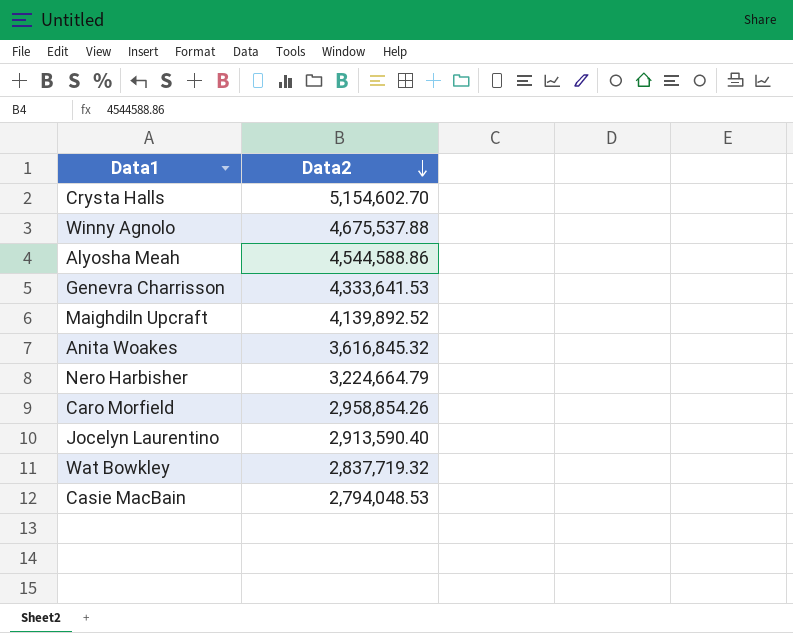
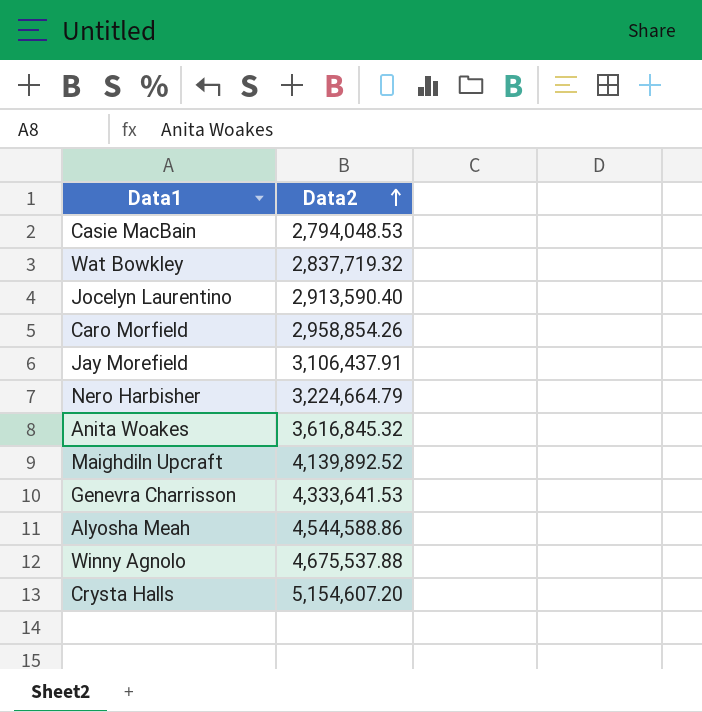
row order: Data2 descending -> Data2 ascending
row Jay Morefield: none -> 3,106,437.91
Crysta Halls | Data2: 5,154,602.70 -> 5,154,607.20

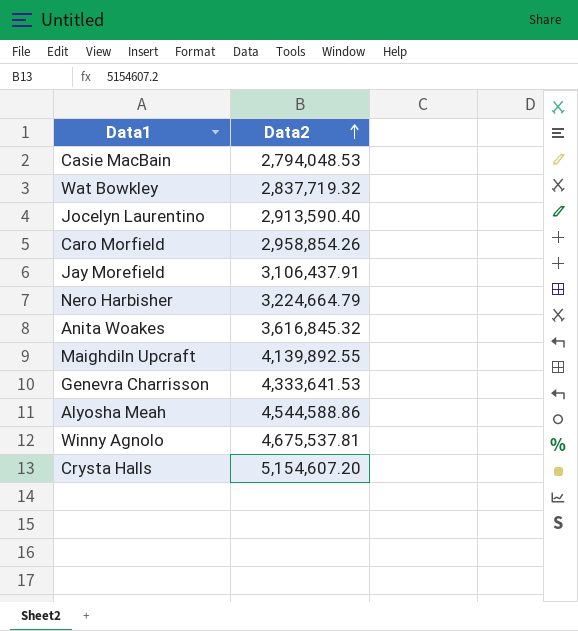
Maighdiln Upcraft | Data2: 4,139,892.52 -> 4,139,892.55
Winny Agnolo | Data2: 4,675,537.88 -> 4,675,537.81

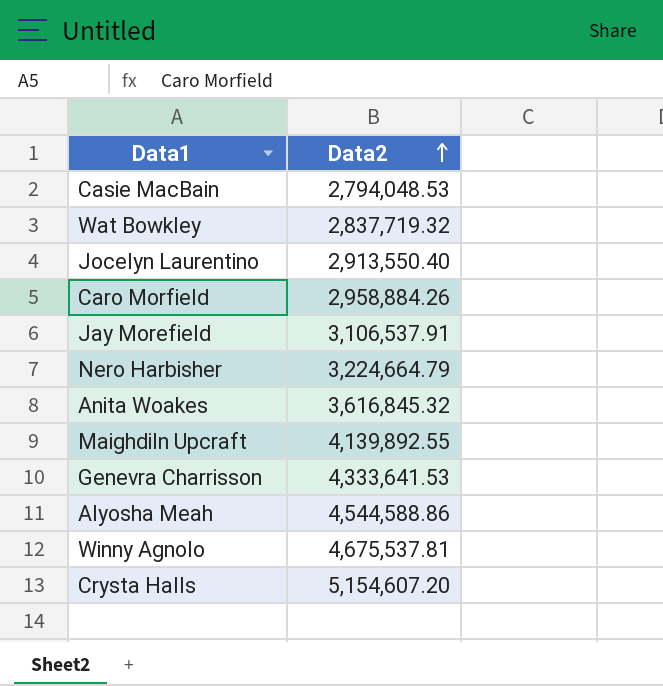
Jocelyn Laurentino | Data2: 2,913,590.40 -> 2,913,550.40
Caro Morfield | Data2: 2,958,854.26 -> 2,958,884.26
Jay Morefield | Data2: 3,106,437.91 -> 3,106,537.91

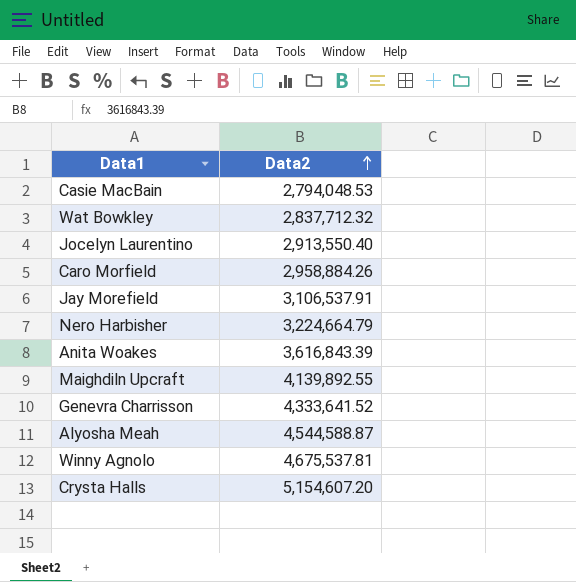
Wat Bowkley | Data2: 2,837,719.32 -> 2,837,712.32
Anita Woakes | Data2: 3,616,845.32 -> 3,616,843.39
Genevra Charrisson | Data2: 4,333,641.53 -> 4,333,641.52
Alyosha Meah | Data2: 4,544,588.86 -> 4,544,588.87

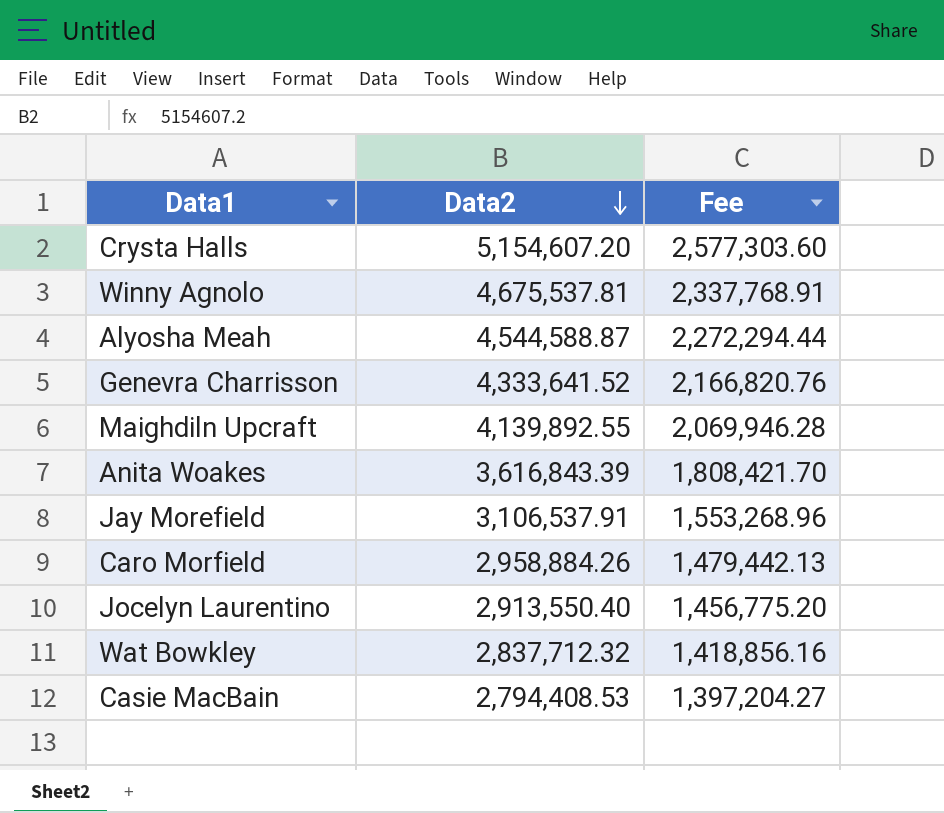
row order: Data2 ascending -> Data2 descending
column Fee | formula: none -> [Data2] * 0.5
row Nero Harbisher: 3,224,664.79 -> none
Casie MacBain | Data2: 2,794,048.53 -> 2,794,408.53

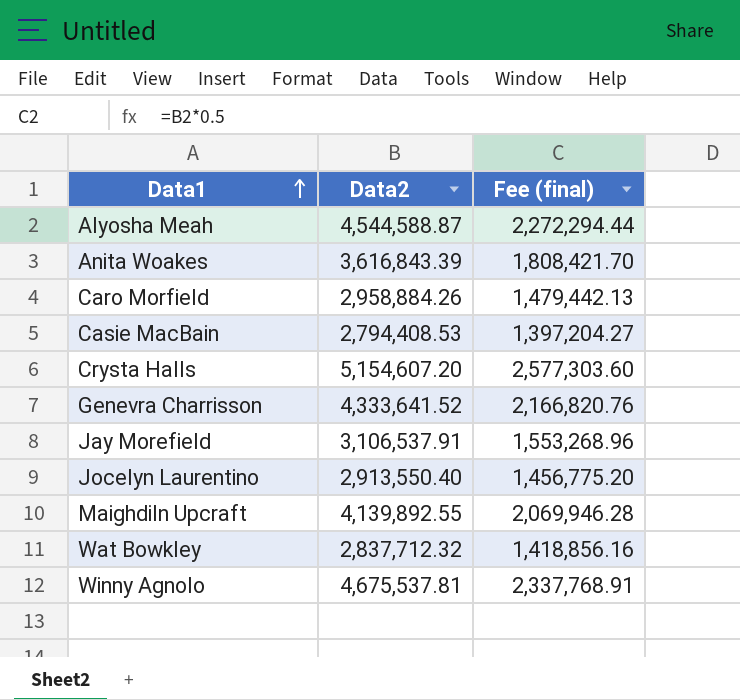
row order: Data2 descending -> Data1 ascending
column name: Fee -> Fee (final)

